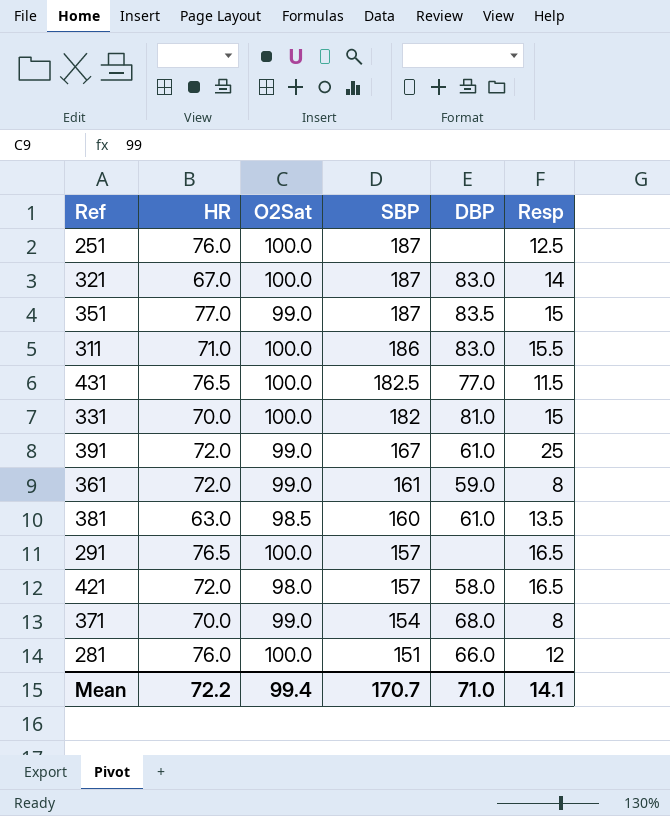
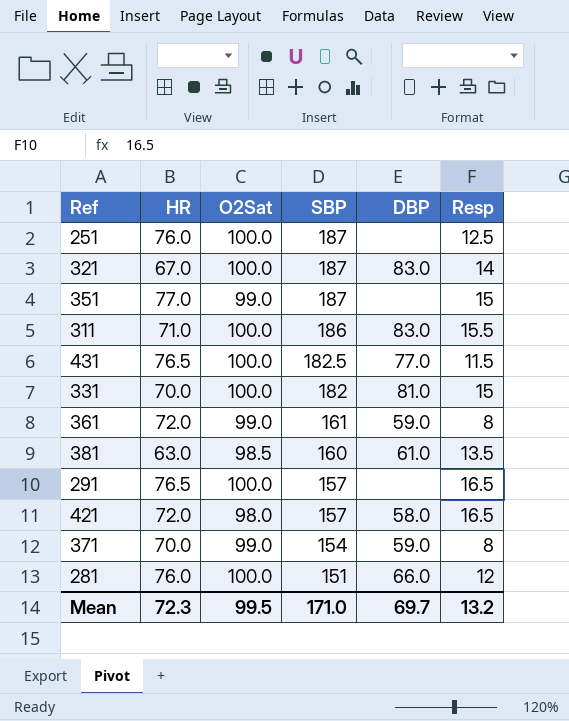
row 391: 72.0 | 99.0 | 167 | 61.0 | 25 -> none
351 | DBP: 83.5 -> none
371 | DBP: 68.0 -> 59.0
Mean | HR: 72.2 -> 72.3
Mean | O2Sat: 99.4 -> 99.5
Mean | SBP: 170.7 -> 171.0
Mean | DBP: 71.0 -> 69.7
Mean | Resp: 14.1 -> 13.2

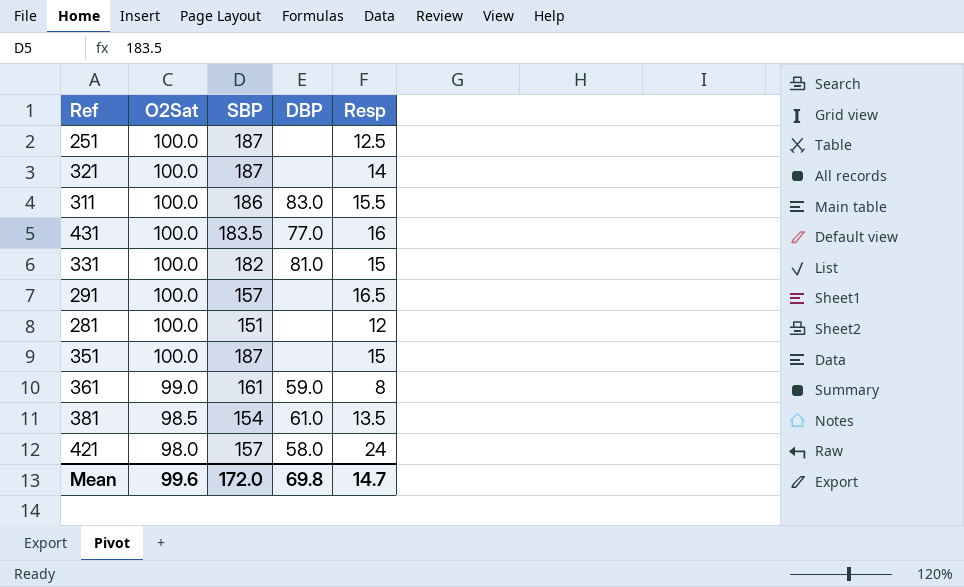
row order: SBP descending -> O2Sat descending
column HR | position: 2 -> none
row 371: 70.0 | 99.0 | 154 | 59.0 | 8 -> none
321 | DBP: 83.0 -> none
431 | SBP: 182.5 -> 183.5
431 | Resp: 11.5 -> 16
281 | DBP: 66.0 -> none
351 | O2Sat: 99.0 -> 100.0
381 | SBP: 160 -> 154
421 | Resp: 16.5 -> 24
Mean | O2Sat: 99.5 -> 99.6
Mean | SBP: 171.0 -> 172.0
Mean | DBP: 69.7 -> 69.8
Mean | Resp: 13.2 -> 14.7

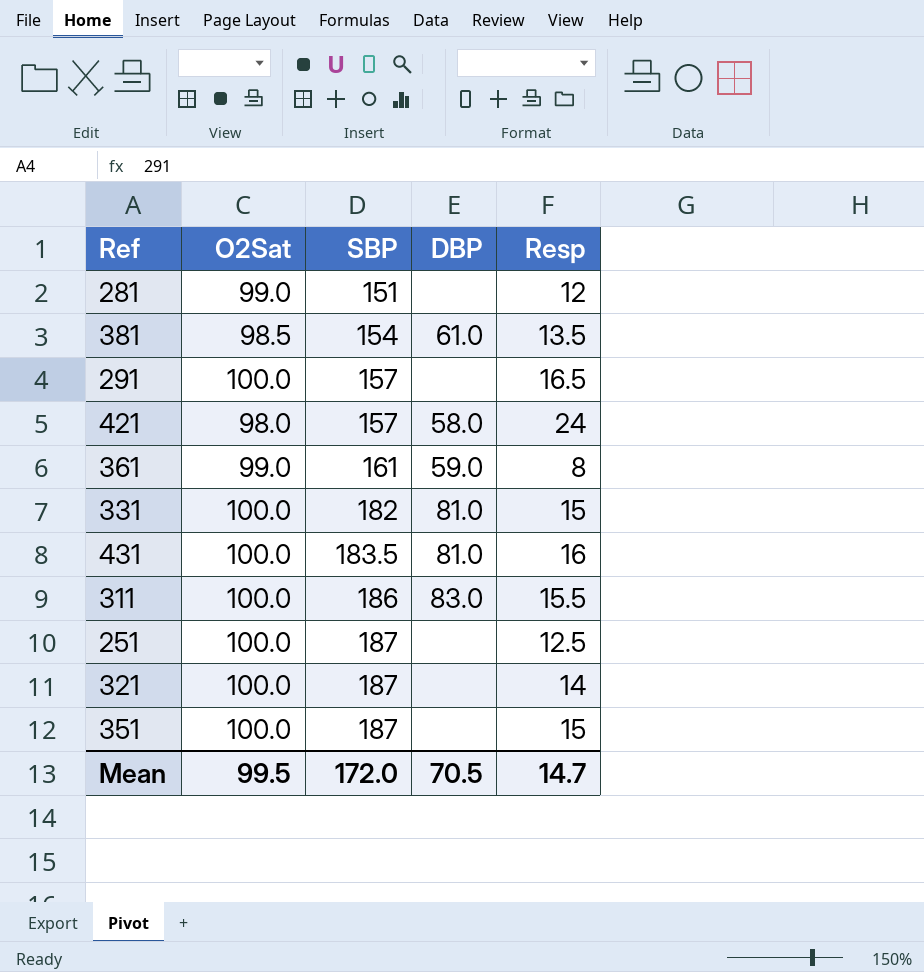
row order: O2Sat descending -> SBP ascending
281 | O2Sat: 100.0 -> 99.0
431 | DBP: 77.0 -> 81.0
Mean | O2Sat: 99.6 -> 99.5
Mean | DBP: 69.8 -> 70.5

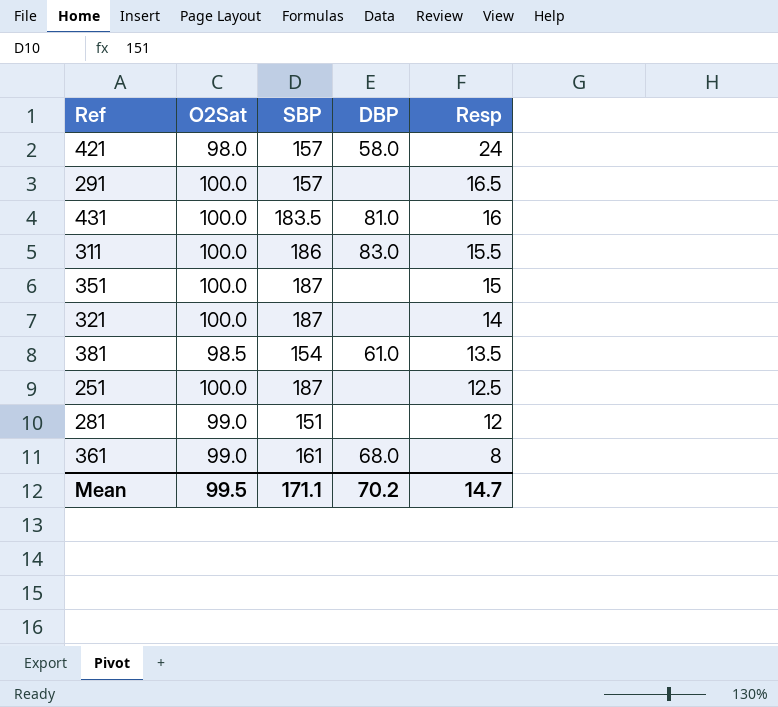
row order: SBP ascending -> Resp descending
row 331: 100.0 | 182 | 81.0 | 15 -> none
361 | DBP: 59.0 -> 68.0
Mean | SBP: 172.0 -> 171.1
Mean | DBP: 70.5 -> 70.2

